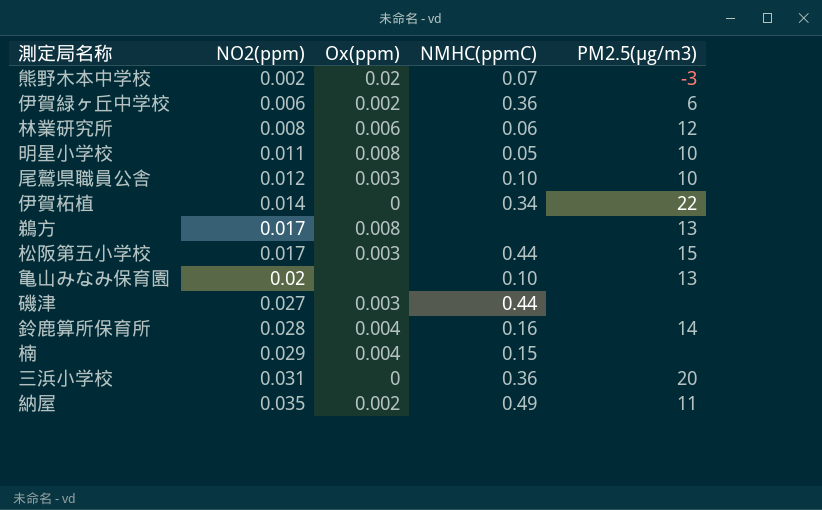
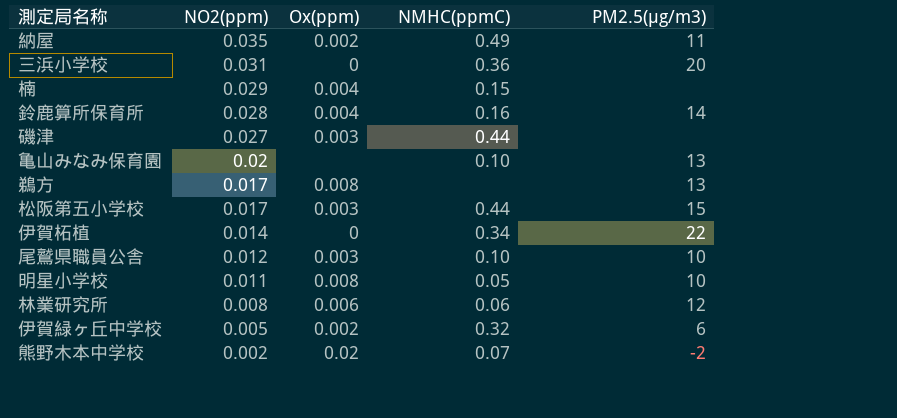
row order: NO2(ppm) ascending -> NO2(ppm) descending
伊賀緑ヶ丘中学校 | NO2(ppm): 0.006 -> 0.005
伊賀緑ヶ丘中学校 | NMHC(ppmC): 0.36 -> 0.32
熊野木本中学校 | PM2.5(μg/m3): -3 -> -2

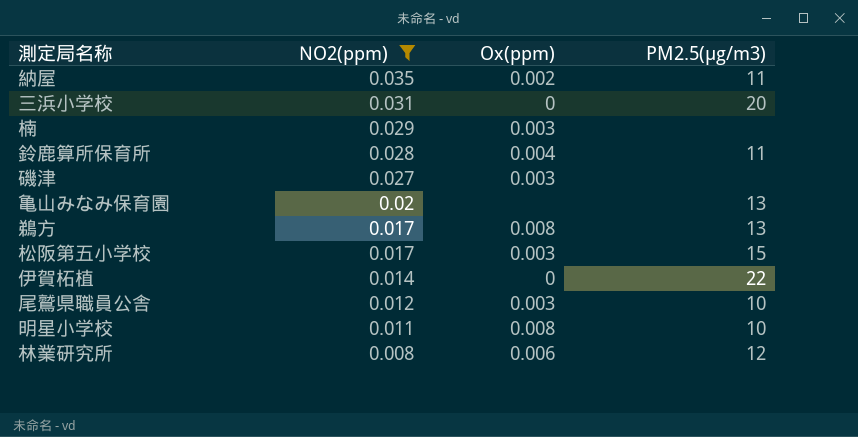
filter: none -> NO2(ppm) >= 0.008
column NMHC(ppmC) | position: 4 -> none
楠 | Ox(ppm): 0.004 -> 0.003
鈴鹿算所保育所 | PM2.5(μg/m3): 14 -> 11

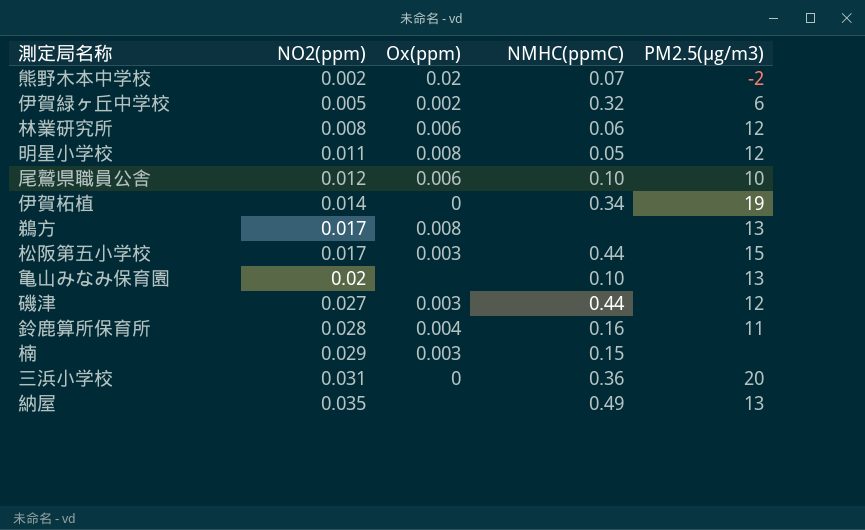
filter: NO2(ppm) >= 0.008 -> none
row order: NO2(ppm) descending -> NO2(ppm) ascending
column NMHC(ppmC) | position: none -> 4
明星小学校 | PM2.5(μg/m3): 10 -> 12
尾鷲県職員公舎 | Ox(ppm): 0.003 -> 0.006
伊賀柘植 | PM2.5(μg/m3): 22 -> 19
磯津 | PM2.5(μg/m3): none -> 12
納屋 | Ox(ppm): 0.002 -> none
納屋 | PM2.5(μg/m3): 11 -> 13

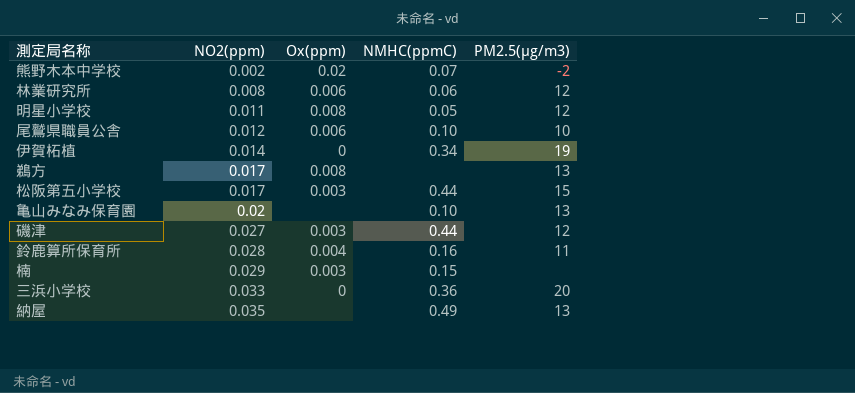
row 伊賀緑ヶ丘中学校: 0.005 | 0.002 | 0.32 | 6 -> none
三浜小学校 | NO2(ppm): 0.031 -> 0.033

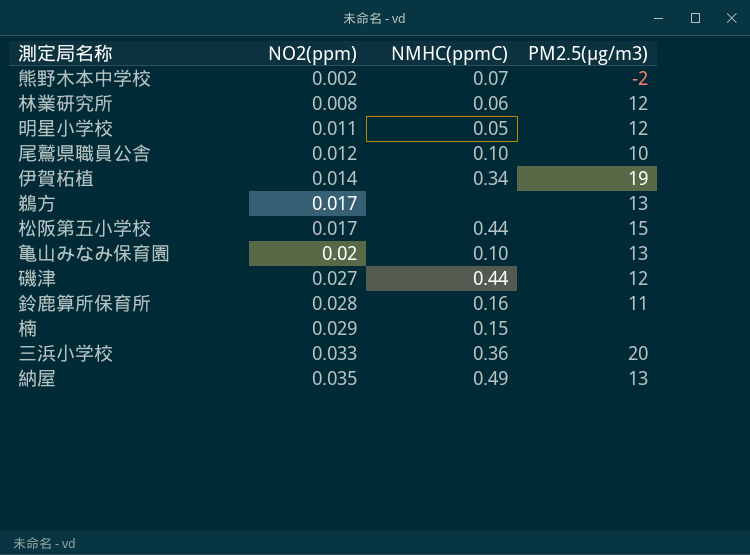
column Ox(ppm) | position: 3 -> none

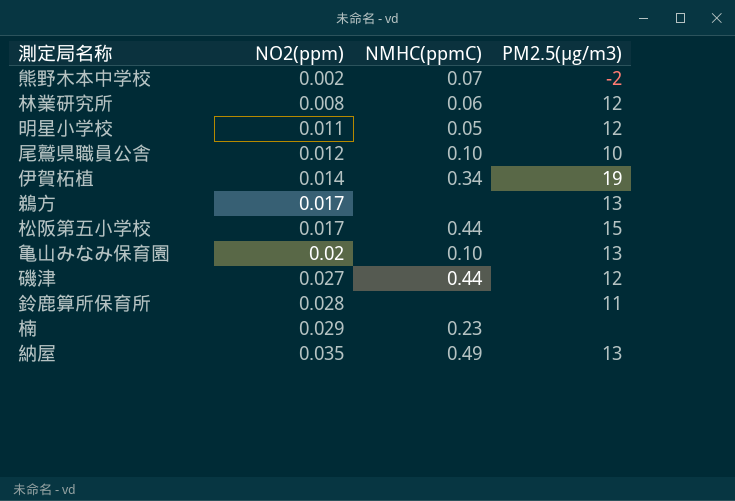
row 三浜小学校: 0.033 | 0.36 | 20 -> none
鈴鹿算所保育所 | NMHC(ppmC): 0.16 -> none
楠 | NMHC(ppmC): 0.15 -> 0.23

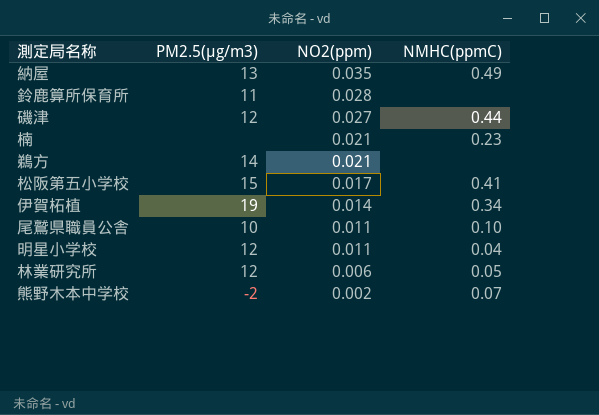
row order: NO2(ppm) ascending -> NO2(ppm) descending
column PM2.5(μg/m3) | position: 4 -> 2
row 亀山みなみ保育園: 0.02 | 0.10 | 13 -> none
楠 | NO2(ppm): 0.029 -> 0.021
鵜方 | PM2.5(μg/m3): 13 -> 14
鵜方 | NO2(ppm): 0.017 -> 0.021
松阪第五小学校 | NMHC(ppmC): 0.44 -> 0.41
尾鷲県職員公舎 | NO2(ppm): 0.012 -> 0.011
明星小学校 | NMHC(ppmC): 0.05 -> 0.04
林業研究所 | NO2(ppm): 0.008 -> 0.006
林業研究所 | NMHC(ppmC): 0.06 -> 0.05

